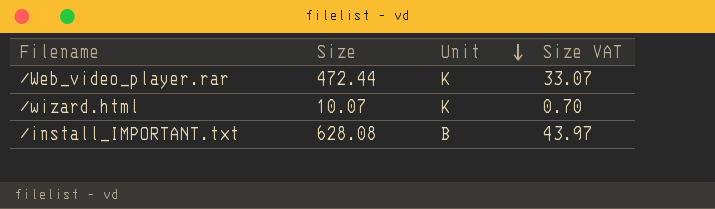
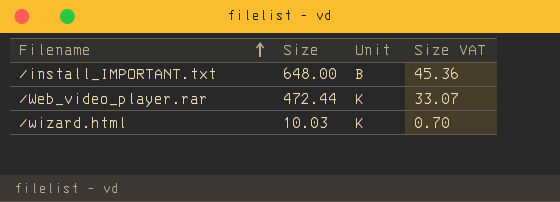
row order: Unit descending -> Filename ascending
/install_IMPORTANT.txt | Size: 628.08 -> 648.00
/install_IMPORTANT.txt | Size VAT: 43.97 -> 45.36
/wizard.html | Size: 10.07 -> 10.03

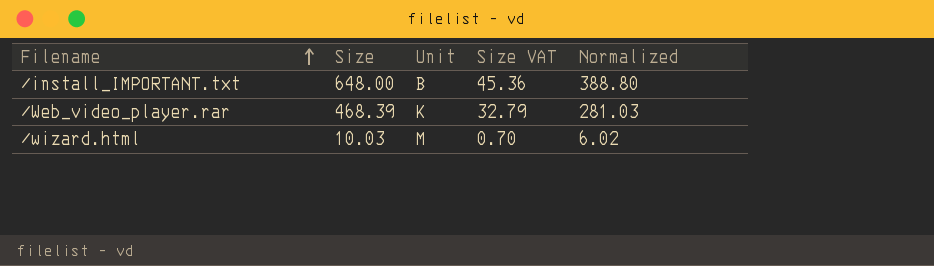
column Normalized | formula: none -> [Size] * 0.6
/Web_video_player.rar | Size: 472.44 -> 468.39
/Web_video_player.rar | Size VAT: 33.07 -> 32.79
/wizard.html | Unit: K -> M

